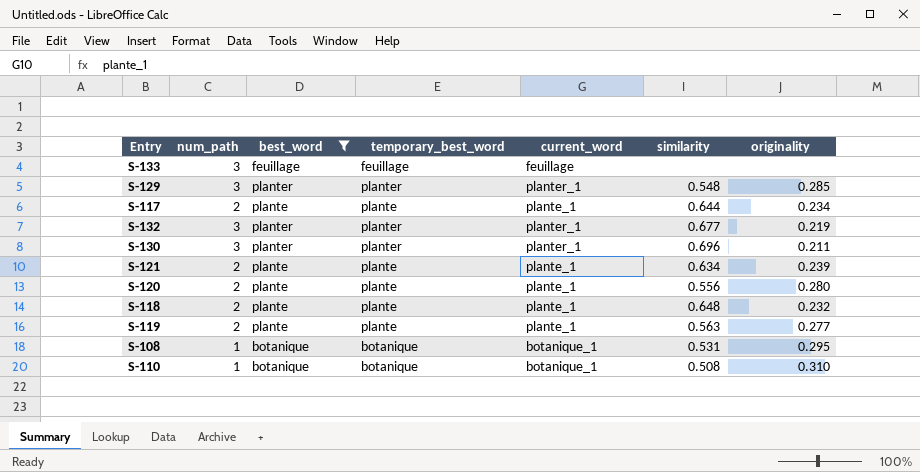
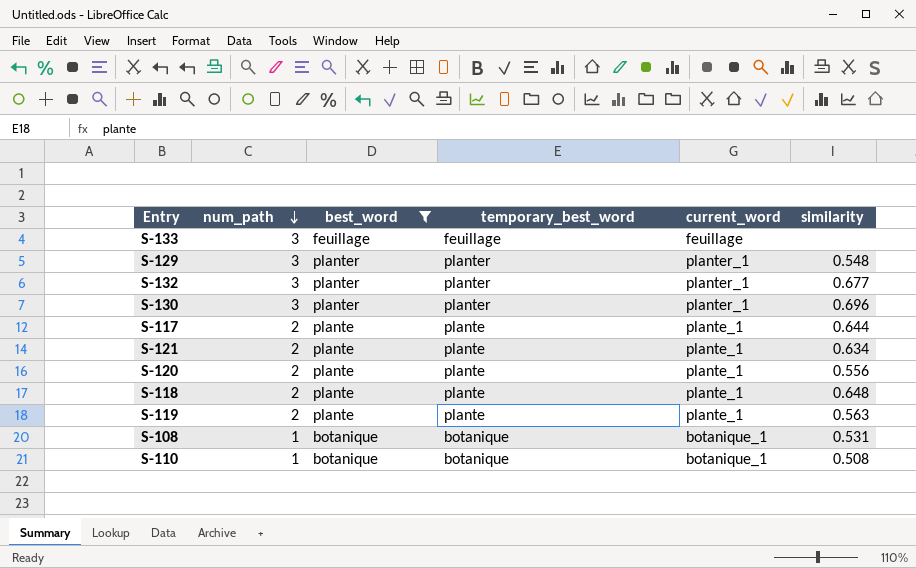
row order: none -> num_path descending
column originality | position: 7 -> none

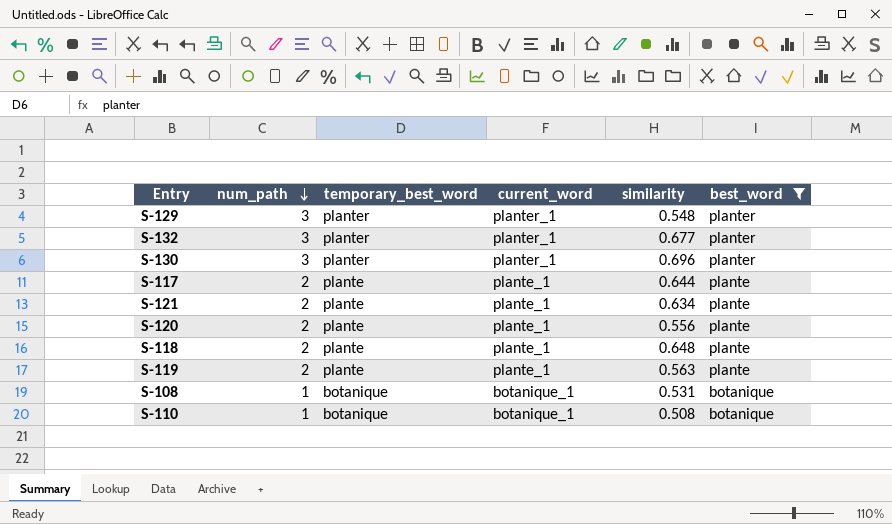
column best_word | position: 3 -> 6
row S-133: 3 | feuillage | feuillage | feuillage | none -> none

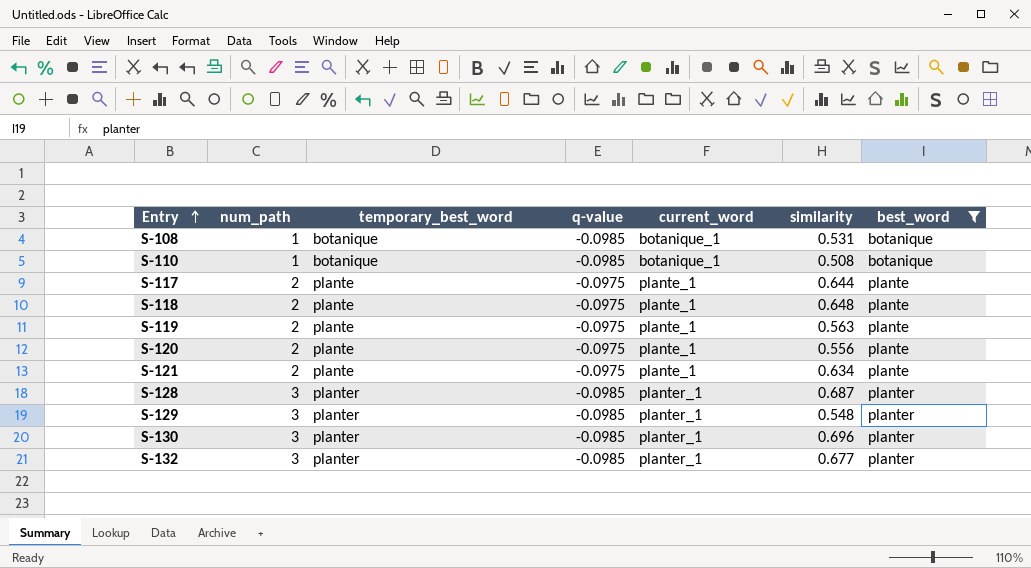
row order: num_path descending -> Entry ascending
column q-value | position: none -> 4
row S-128: none -> 3 | planter | -0.0985 | planter_1 | 0.687 | planter

